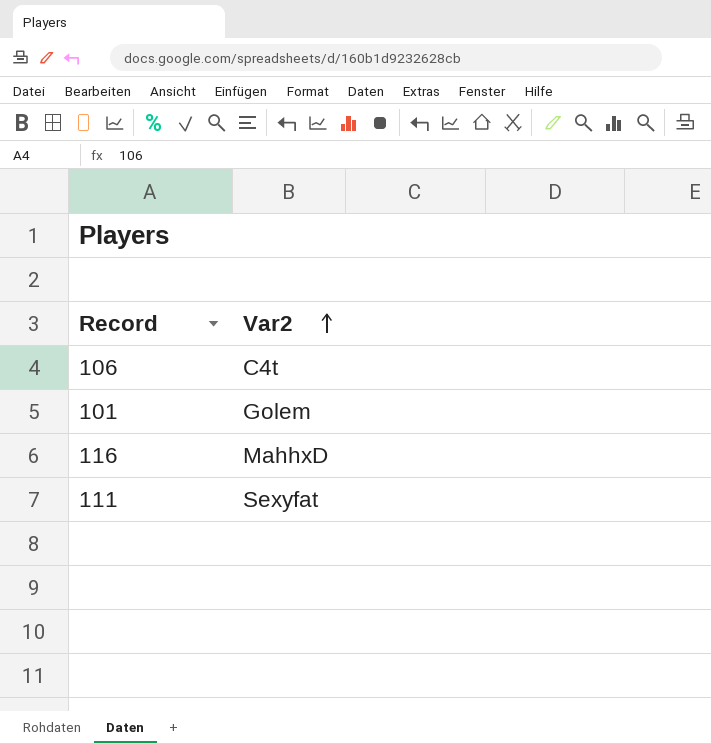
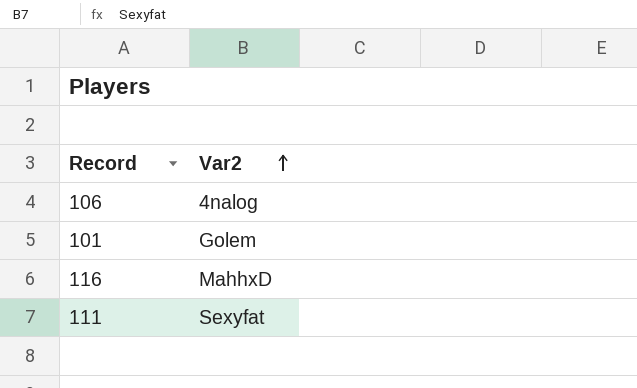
106 | Var2: C4t -> 4nalog

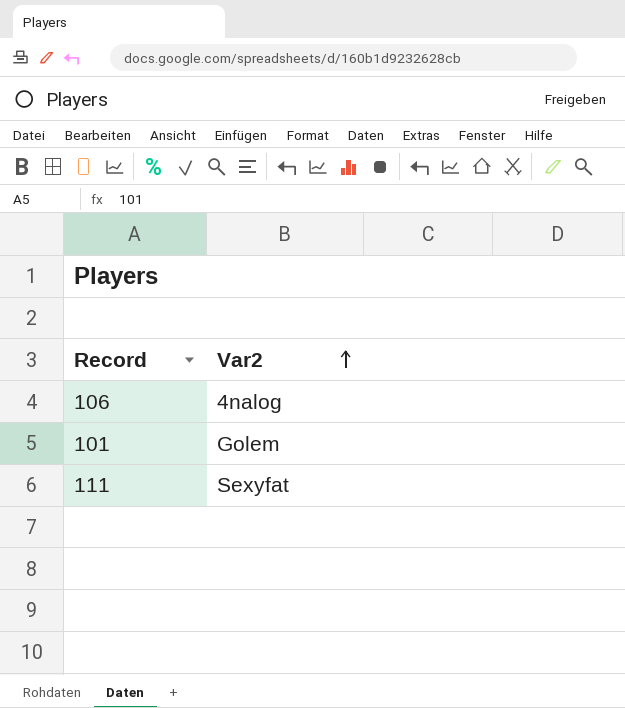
row 116: MahhxD -> none

